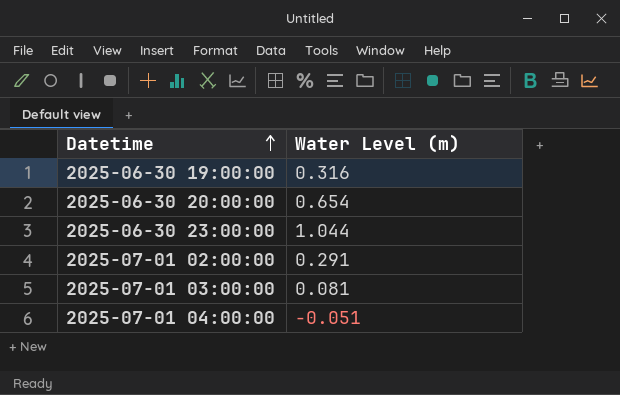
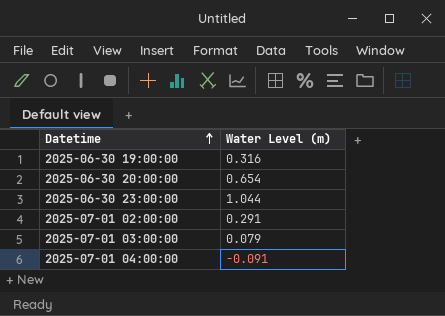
2025-07-01 03:00:00 | Water Level (m): 0.081 -> 0.079
2025-07-01 04:00:00 | Water Level (m): -0.051 -> -0.091

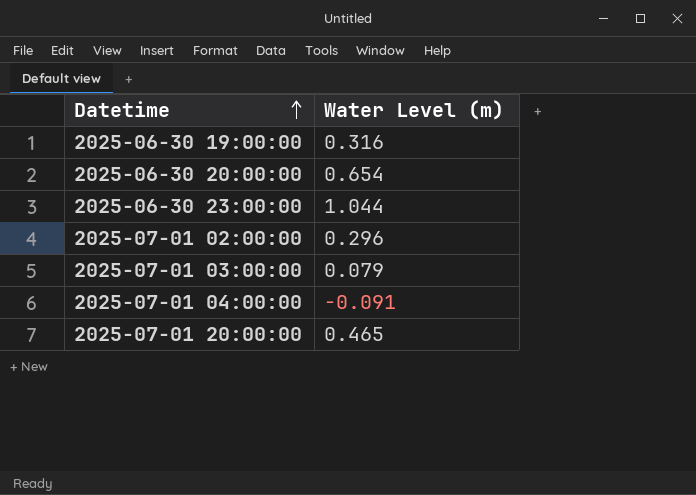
2025-07-01 02:00:00 | Water Level (m): 0.291 -> 0.296
row 2025-07-01 20:00:00: none -> 0.465

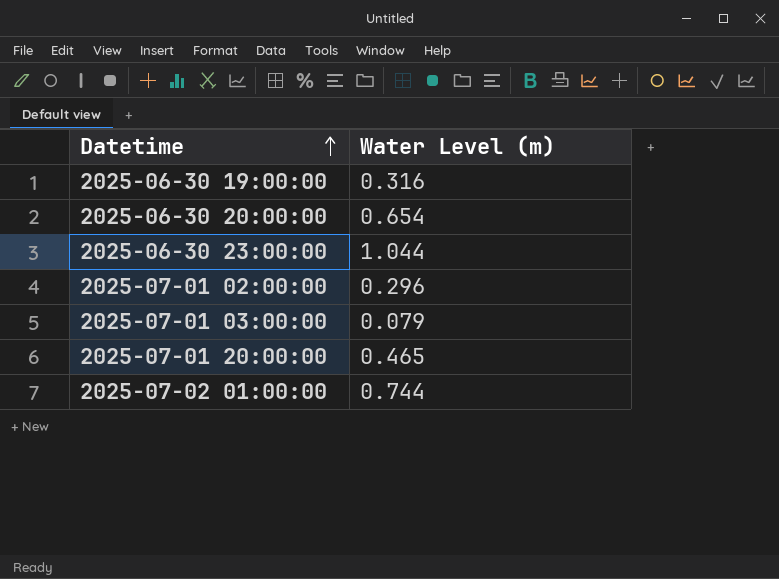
row 2025-07-01 04:00:00: -0.091 -> none
row 2025-07-02 01:00:00: none -> 0.744

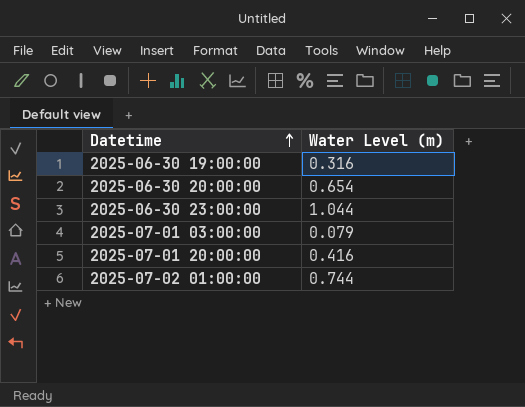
row 2025-07-01 02:00:00: 0.296 -> none
2025-07-01 20:00:00 | Water Level (m): 0.465 -> 0.416

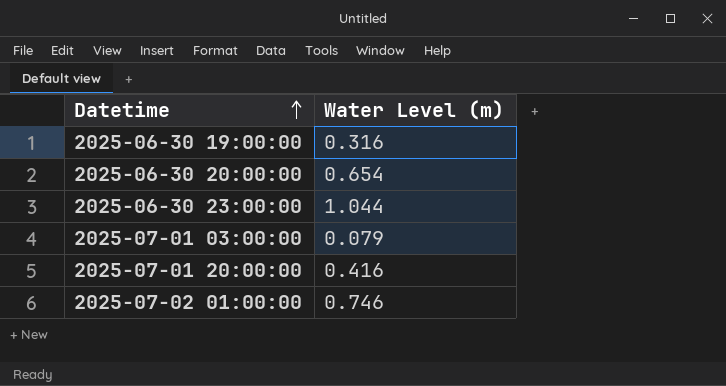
2025-07-02 01:00:00 | Water Level (m): 0.744 -> 0.746

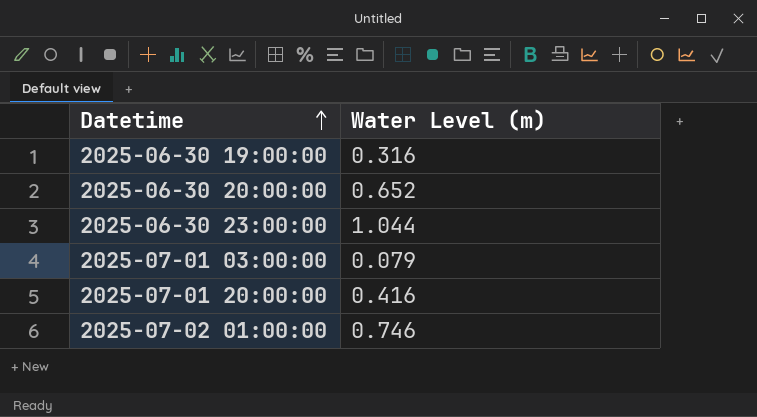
2025-06-30 20:00:00 | Water Level (m): 0.654 -> 0.652

